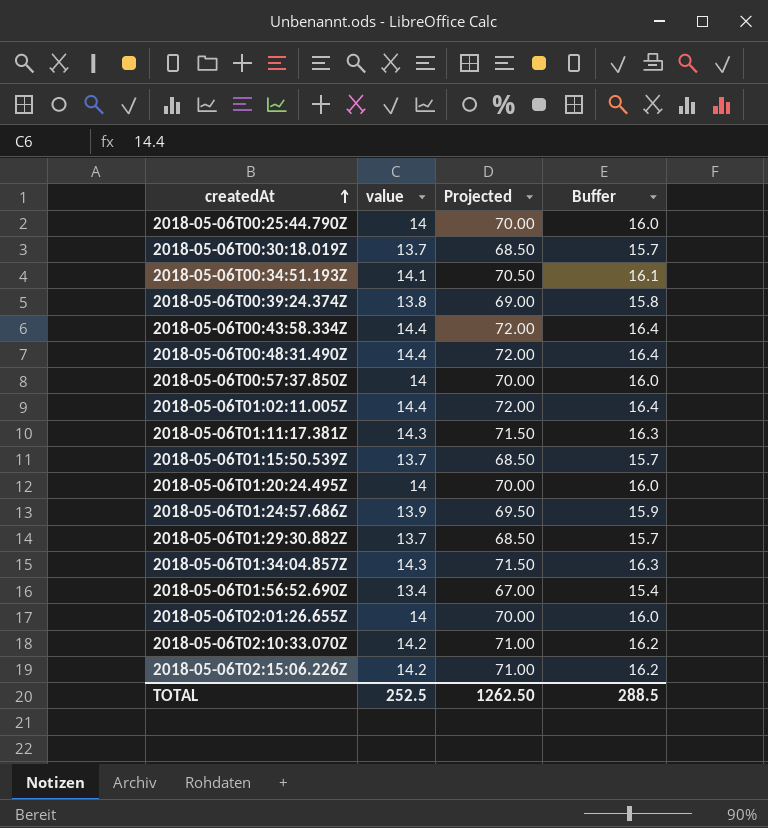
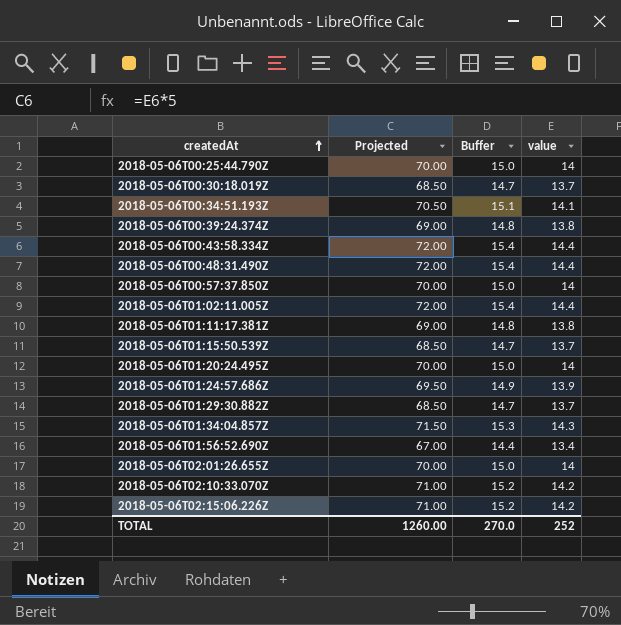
column Buffer | formula: [value] + 2 -> [value] + 1
column value | position: 2 -> 4
2018-05-06T01:11:17.381Z | Projected: 71.50 -> 69.00
2018-05-06T01:11:17.381Z | value: 14.3 -> 13.8
TOTAL | Projected: 1262.50 -> 1260.00
TOTAL | Buffer: 288.5 -> 270.0
TOTAL | value: 252.5 -> 252

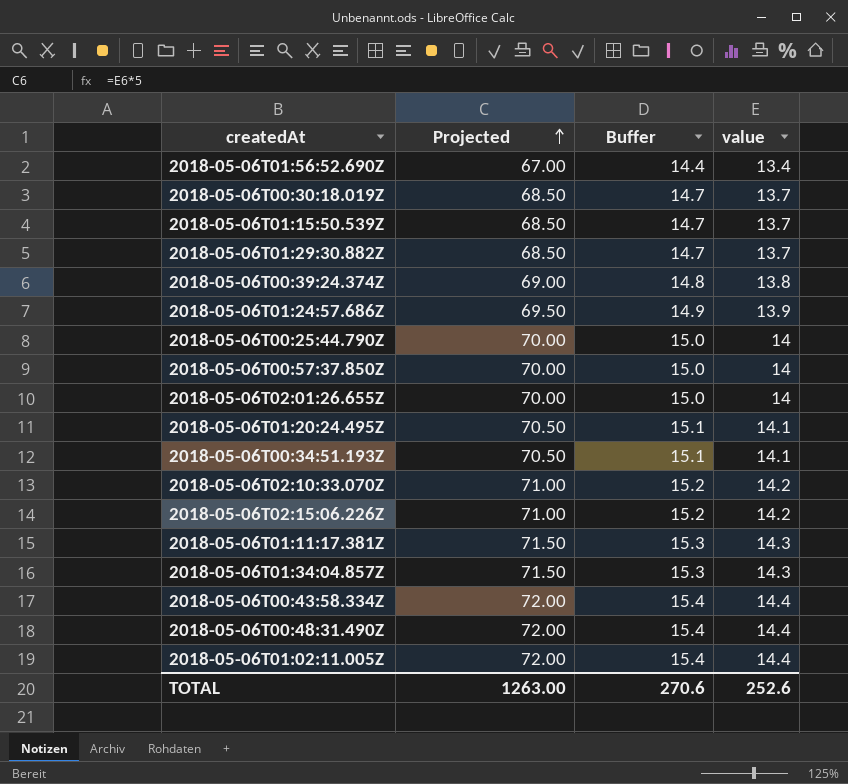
row order: createdAt ascending -> Projected ascending
2018-05-06T01:20:24.495Z | Projected: 70.00 -> 70.50
2018-05-06T01:20:24.495Z | Buffer: 15.0 -> 15.1
2018-05-06T01:20:24.495Z | value: 14 -> 14.1
2018-05-06T01:11:17.381Z | Projected: 69.00 -> 71.50
2018-05-06T01:11:17.381Z | Buffer: 14.8 -> 15.3
2018-05-06T01:11:17.381Z | value: 13.8 -> 14.3
TOTAL | Projected: 1260.00 -> 1263.00
TOTAL | Buffer: 270.0 -> 270.6
TOTAL | value: 252 -> 252.6

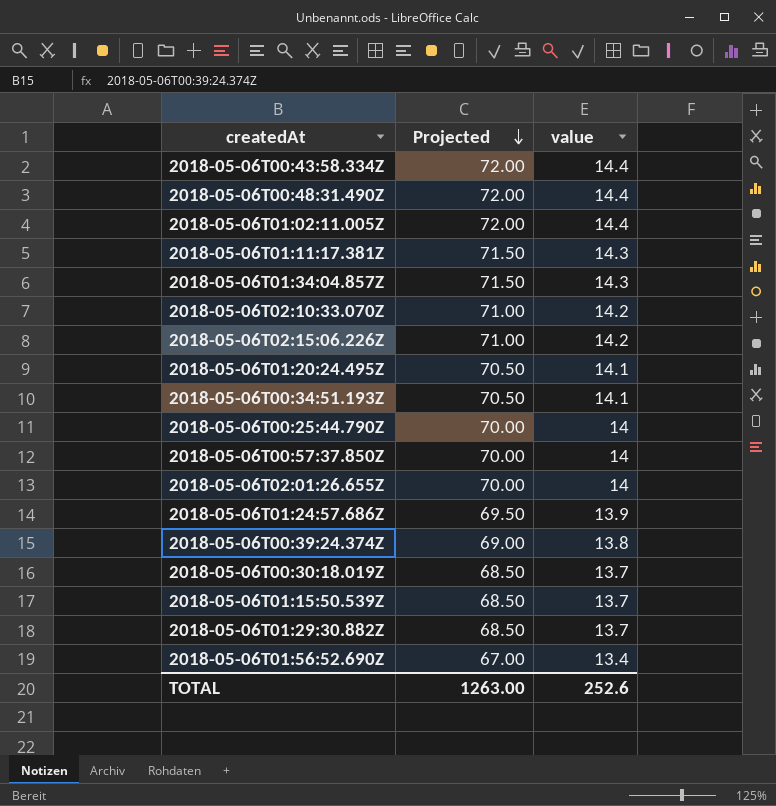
row order: Projected ascending -> Projected descending
column Buffer | formula: [value] + 1 -> none

